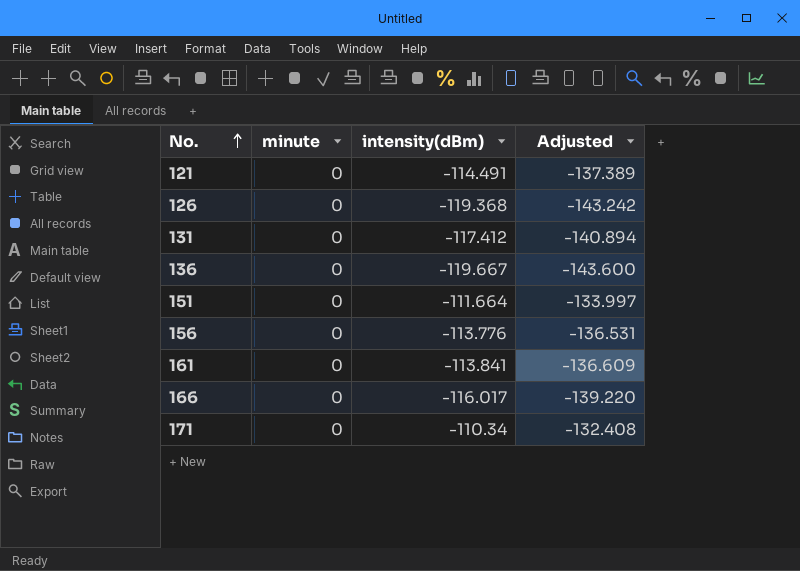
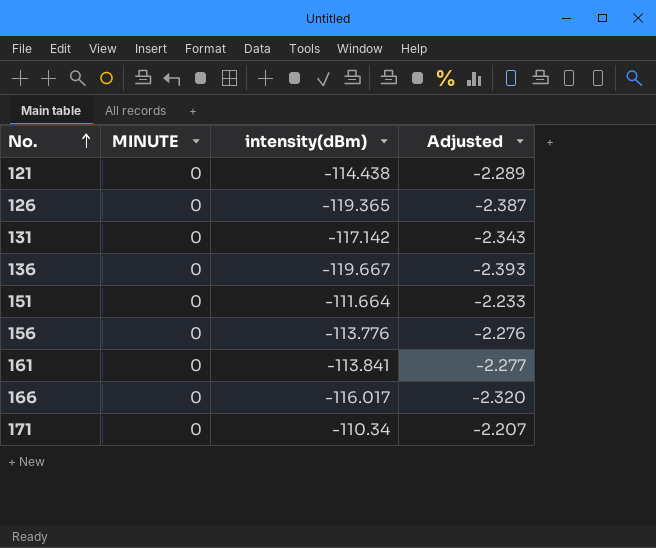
column name: minute -> MINUTE
column Adjusted | formula: [intensity(dBm)] * 1.2 -> [intensity(dBm)] * 0.02
121 | intensity(dBm): -114.491 -> -114.438
126 | intensity(dBm): -119.368 -> -119.365
131 | intensity(dBm): -117.412 -> -117.142

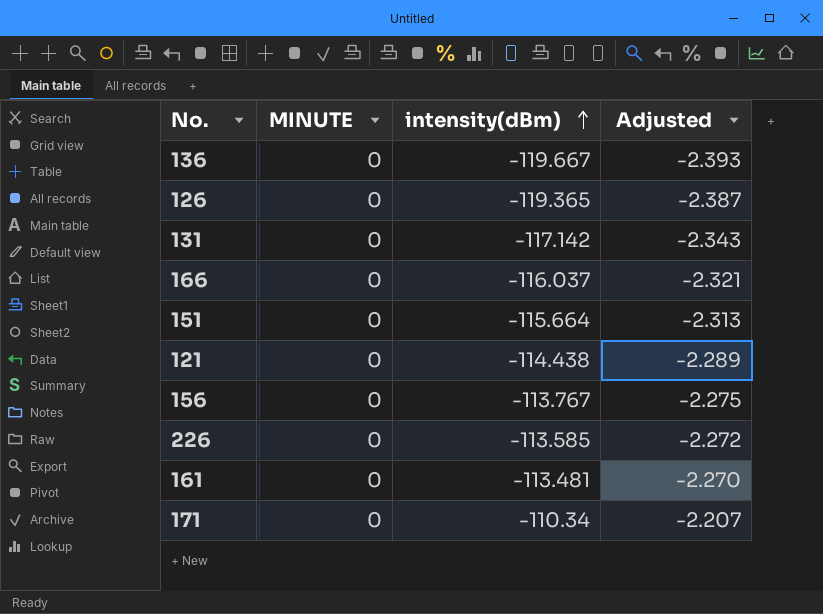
row order: No. ascending -> intensity(dBm) ascending
166 | intensity(dBm): -116.017 -> -116.037
166 | Adjusted: -2.320 -> -2.321
151 | intensity(dBm): -111.664 -> -115.664
151 | Adjusted: -2.233 -> -2.313
156 | intensity(dBm): -113.776 -> -113.767
156 | Adjusted: -2.276 -> -2.275
row 226: none -> 0 | -113.585 | -2.272
161 | intensity(dBm): -113.841 -> -113.481
161 | Adjusted: -2.277 -> -2.270

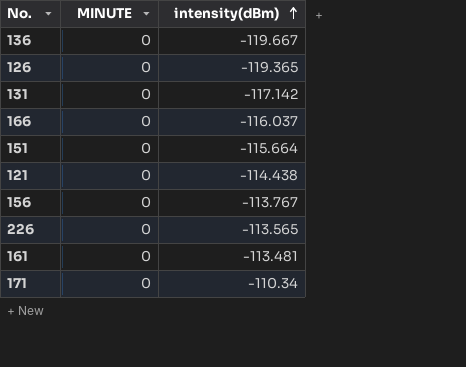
column Adjusted | formula: [intensity(dBm)] * 0.02 -> none
226 | intensity(dBm): -113.585 -> -113.565

